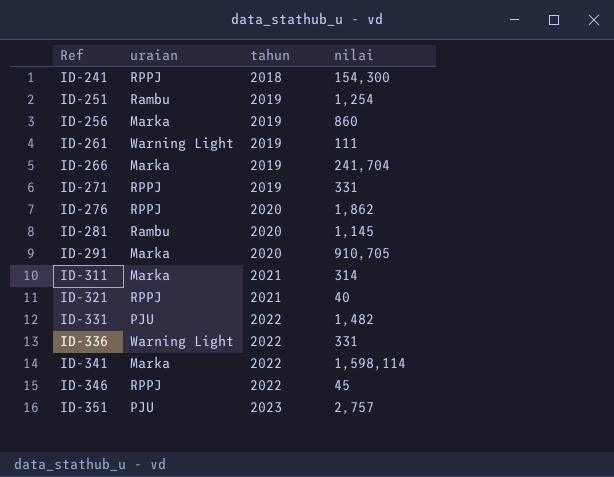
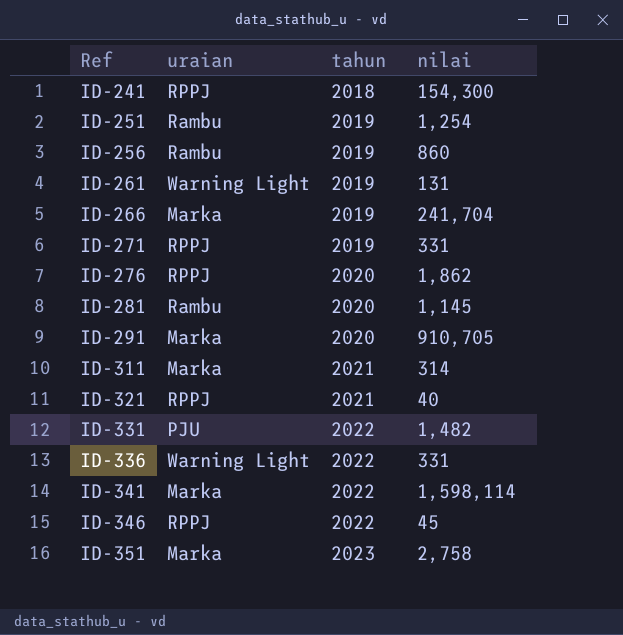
ID-256 | uraian: Marka -> Rambu
ID-261 | nilai: 111 -> 131
ID-351 | uraian: PJU -> Marka
ID-351 | nilai: 2,757 -> 2,758

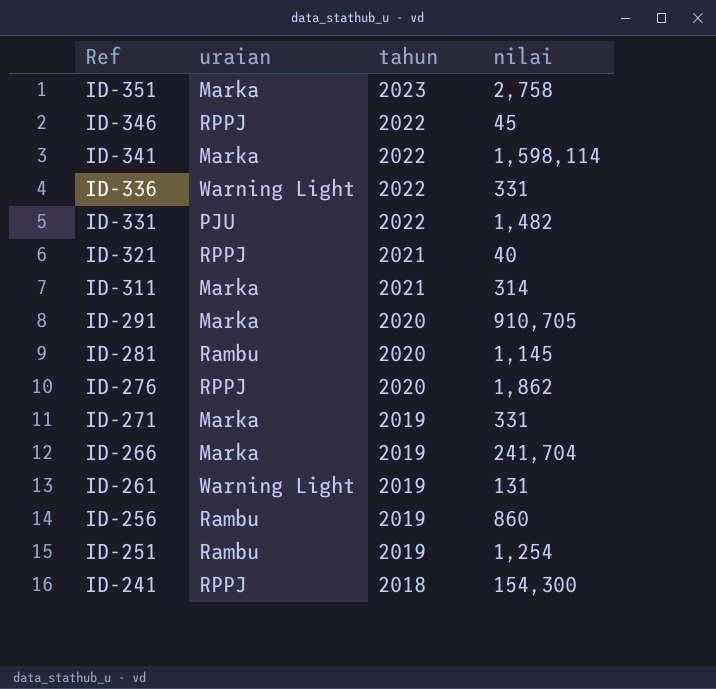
row order: Ref ascending -> Ref descending
ID-271 | uraian: RPPJ -> Marka

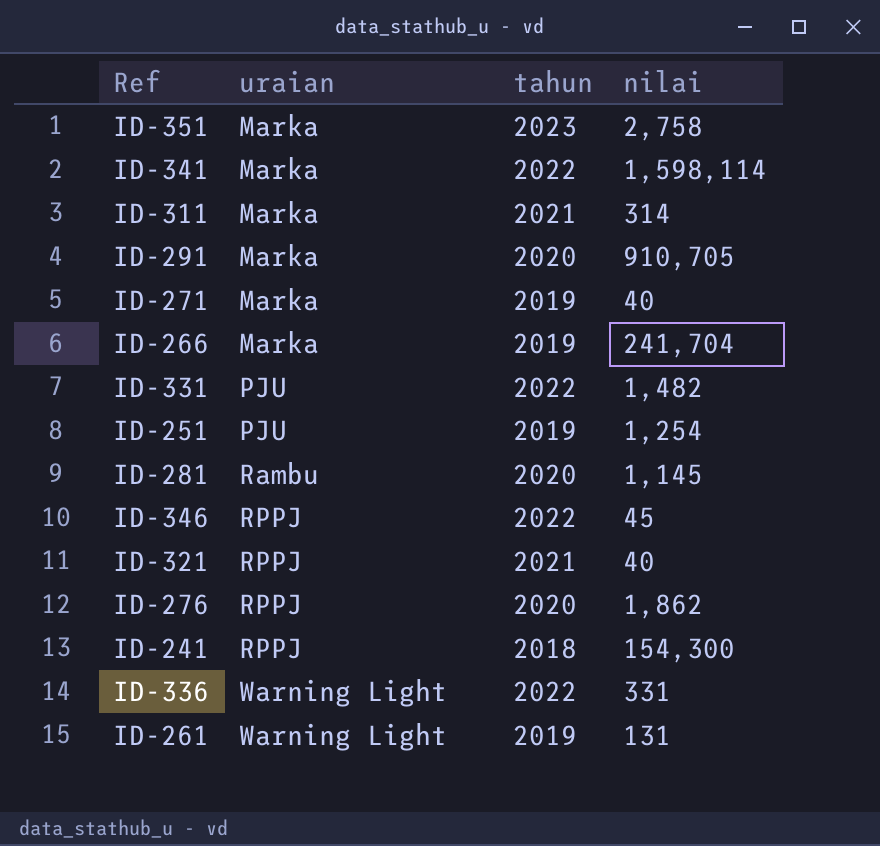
row order: Ref descending -> uraian ascending
row ID-256: Rambu | 2019 | 860 -> none
ID-271 | nilai: 331 -> 40
ID-251 | uraian: Rambu -> PJU

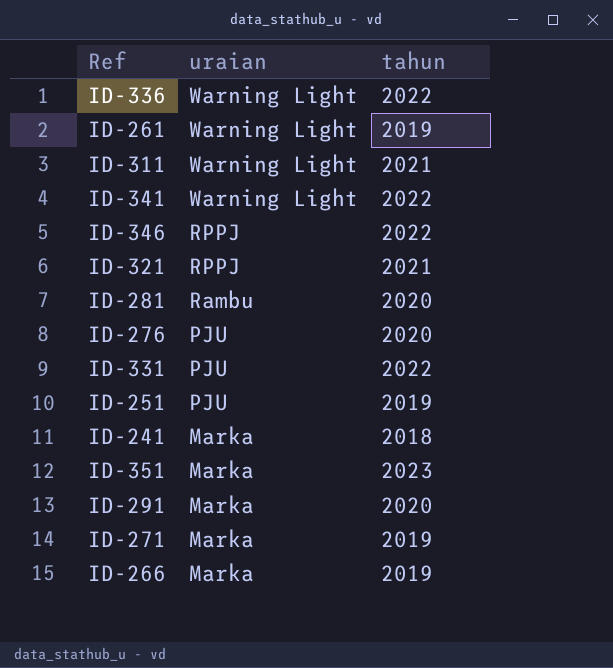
row order: uraian ascending -> uraian descending
column nilai | position: 4 -> none
ID-311 | uraian: Marka -> Warning Light
ID-341 | uraian: Marka -> Warning Light
ID-276 | uraian: RPPJ -> PJU
ID-241 | uraian: RPPJ -> Marka

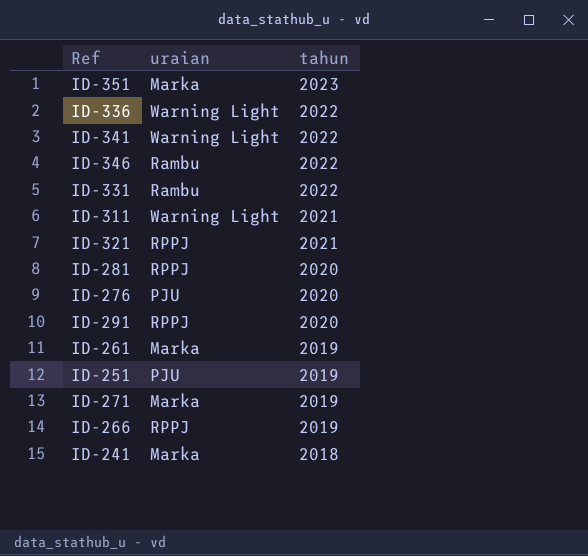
row order: uraian descending -> tahun descending
ID-346 | uraian: RPPJ -> Rambu
ID-331 | uraian: PJU -> Rambu
ID-281 | uraian: Rambu -> RPPJ
ID-291 | uraian: Marka -> RPPJ
ID-261 | uraian: Warning Light -> Marka
ID-266 | uraian: Marka -> RPPJ

